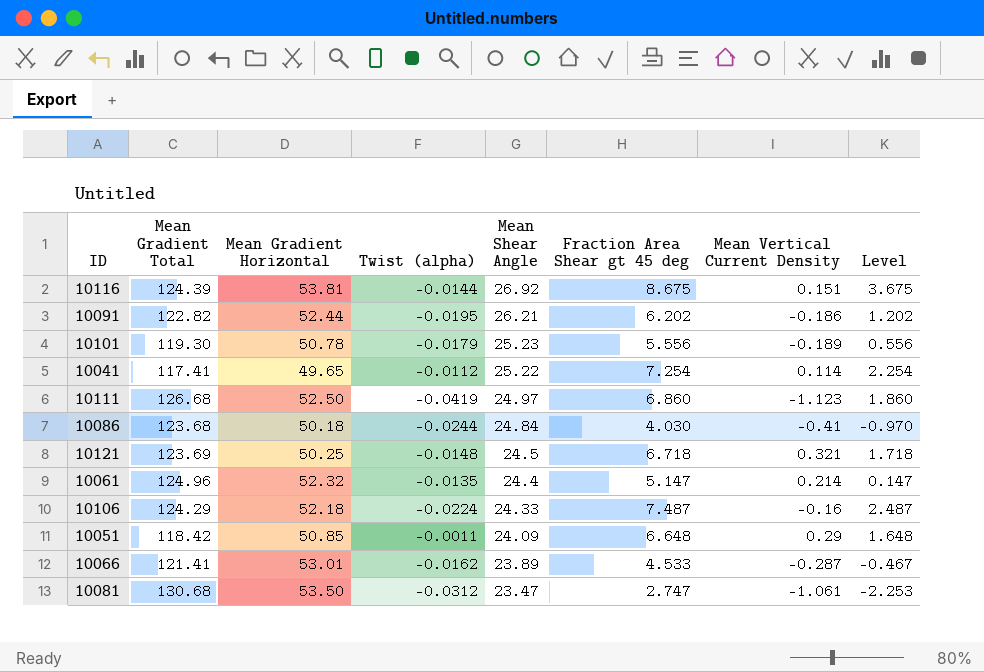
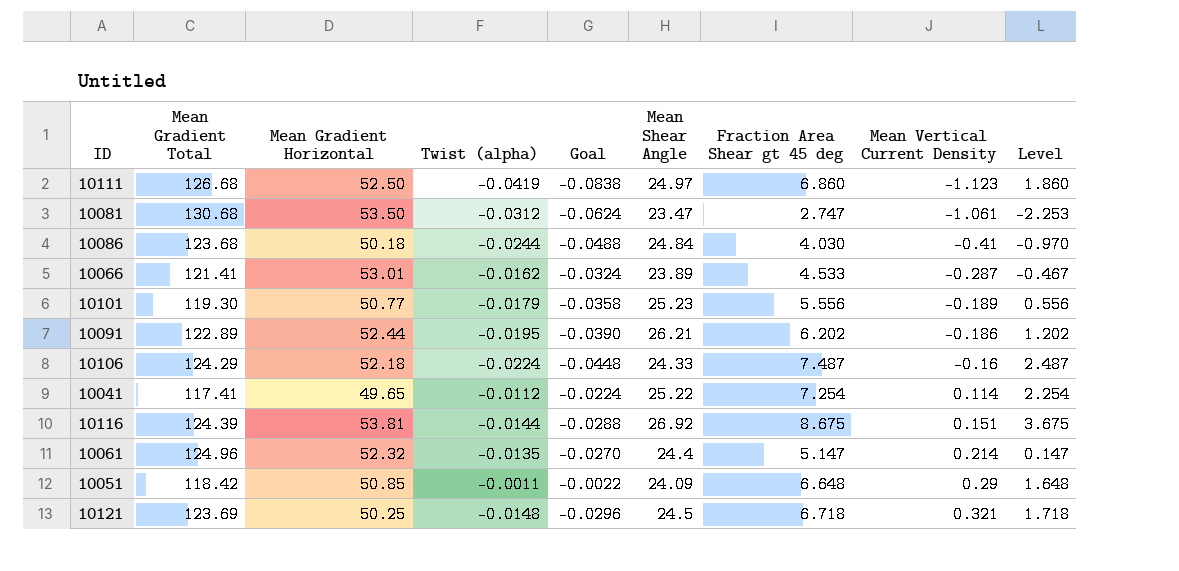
row order: Mean Shear Angle descending -> Mean Vertical Current Density ascending
column Goal | formula: none -> [Twist (alpha)] * 2
10101 | Mean Gradient Horizontal: 50.78 -> 50.77
10091 | Mean Gradient Total: 122.82 -> 122.89

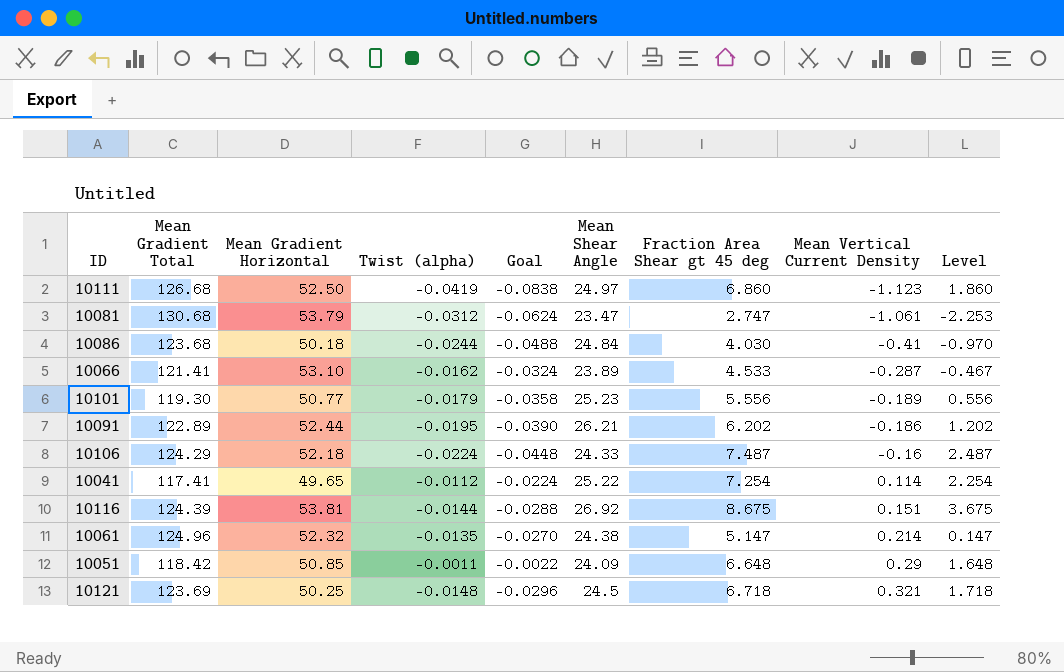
10081 | Mean Gradient Horizontal: 53.50 -> 53.79
10066 | Mean Gradient Horizontal: 53.01 -> 53.10
10061 | Mean Shear Angle: 24.4 -> 24.38

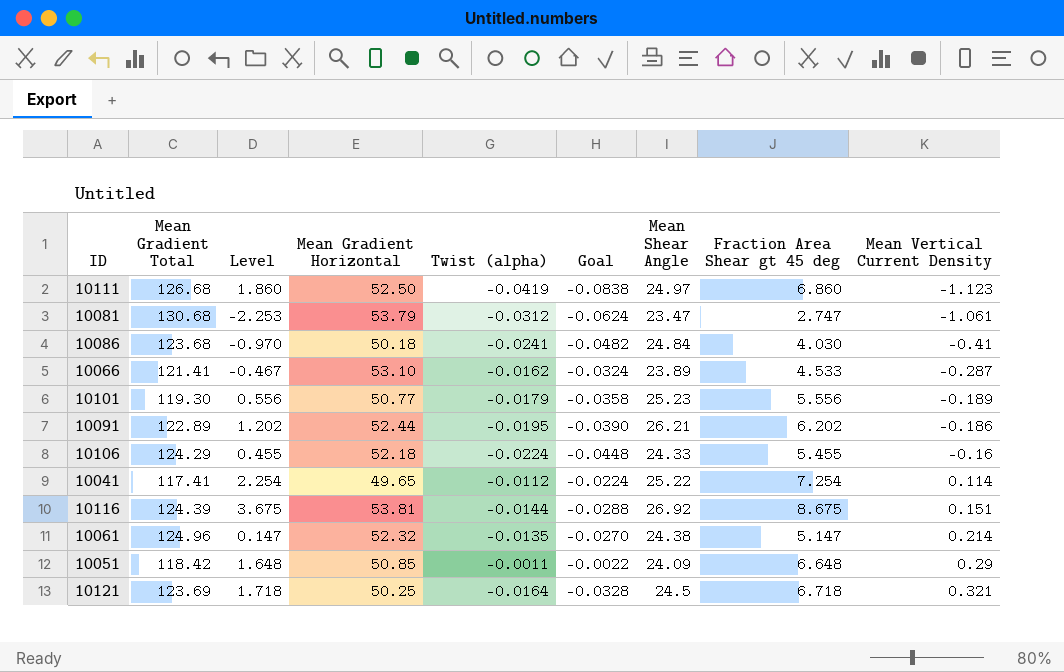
column Level | position: 9 -> 3
10086 | Twist (alpha): -0.0244 -> -0.0241
10086 | Goal: -0.0488 -> -0.0482
10106 | Level: 2.487 -> 0.455
10106 | Fraction Area Shear gt 45 deg: 7.487 -> 5.455
10121 | Twist (alpha): -0.0148 -> -0.0164
10121 | Goal: -0.0296 -> -0.0328

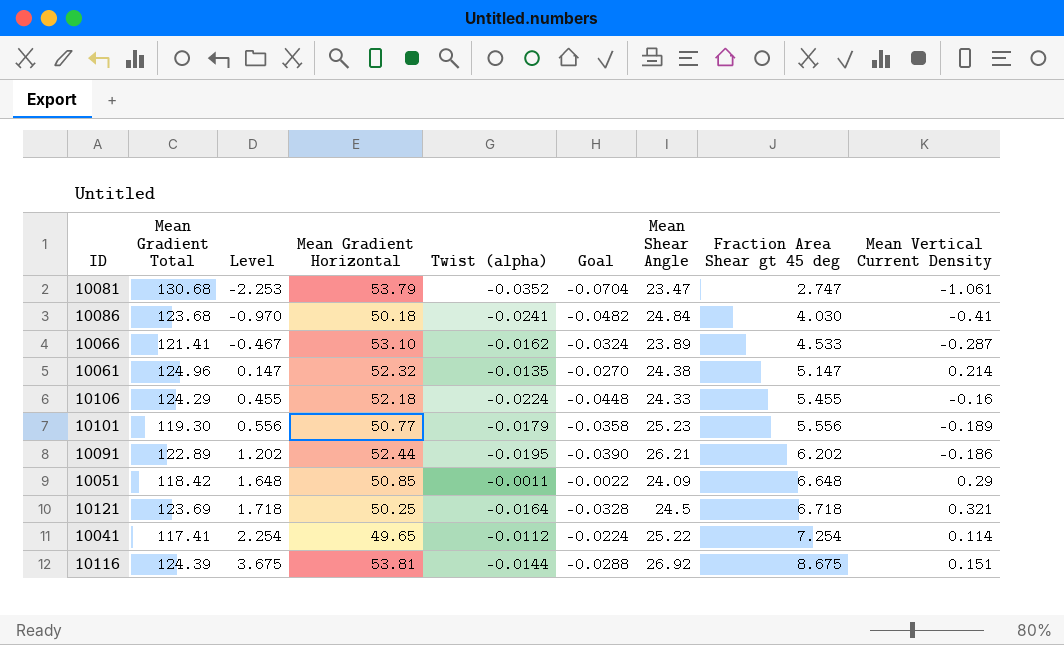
row order: Mean Vertical Current Density ascending -> Level ascending
row 10111: 126.68 | 1.860 | 52.50 | -0.0419 | -0.0838 | 24.97 | 6.860 | -1.123 -> none
10081 | Twist (alpha): -0.0312 -> -0.0352
10081 | Goal: -0.0624 -> -0.0704

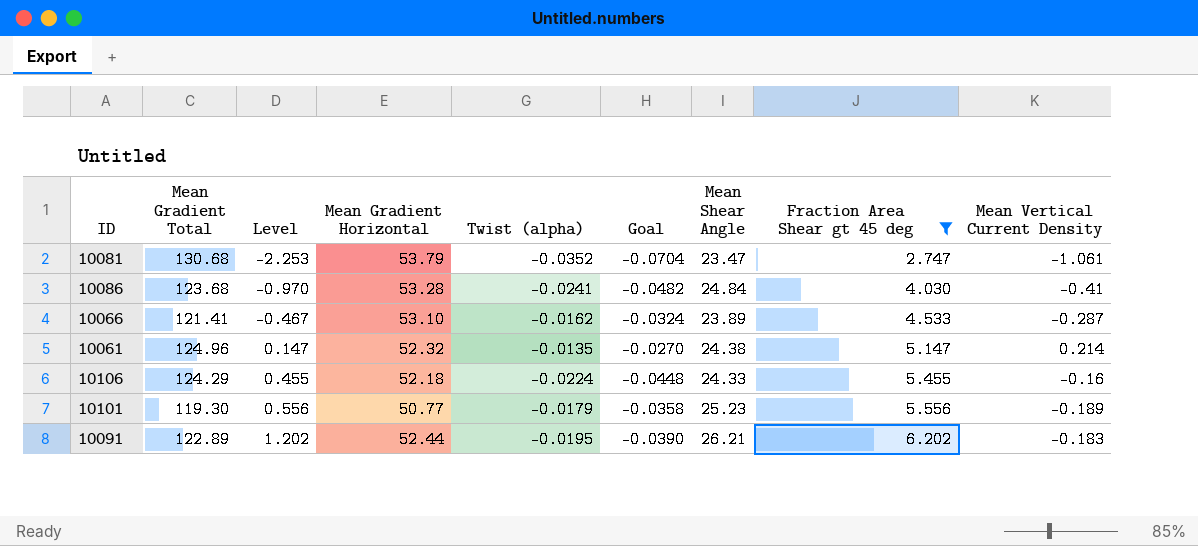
filter: none -> Fraction Area Shear gt 45 deg <= 6.202
10086 | Mean Gradient Horizontal: 50.18 -> 53.28
10091 | Mean Vertical Current Density: -0.186 -> -0.183

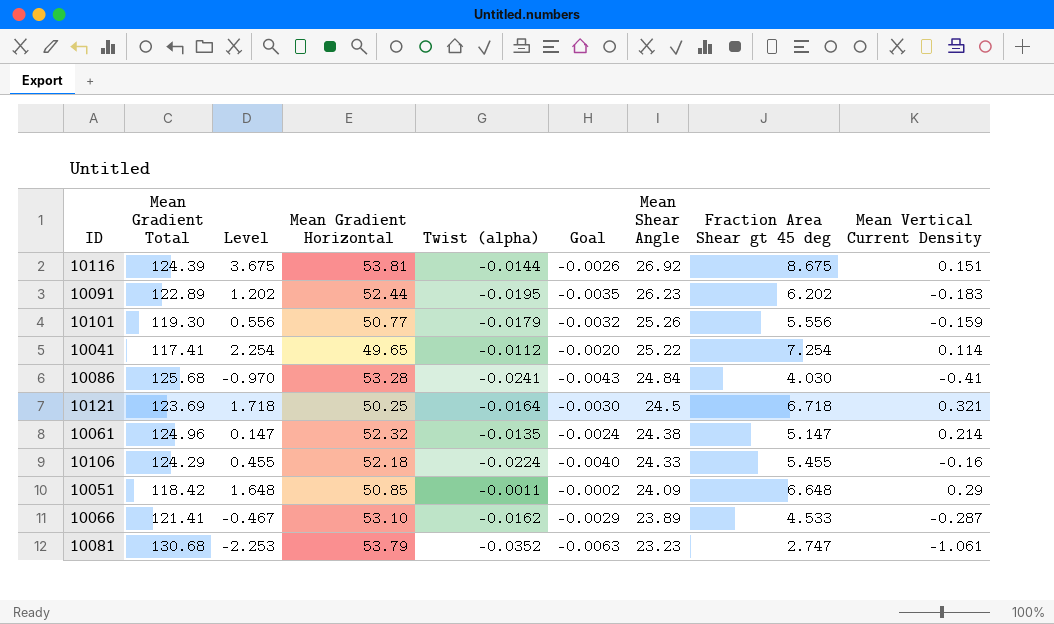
filter: Fraction Area Shear gt 45 deg <= 6.202 -> none
row order: Level ascending -> Mean Shear Angle descending
column Goal | formula: [Twist (alpha)] * 2 -> [Twist (alpha)] * 0.18
10091 | Mean Shear Angle: 26.21 -> 26.23
10101 | Mean Shear Angle: 25.23 -> 25.26
10101 | Mean Vertical Current Density: -0.189 -> -0.159
10086 | Mean Gradient Total: 123.68 -> 125.68
10081 | Mean Shear Angle: 23.47 -> 23.23

